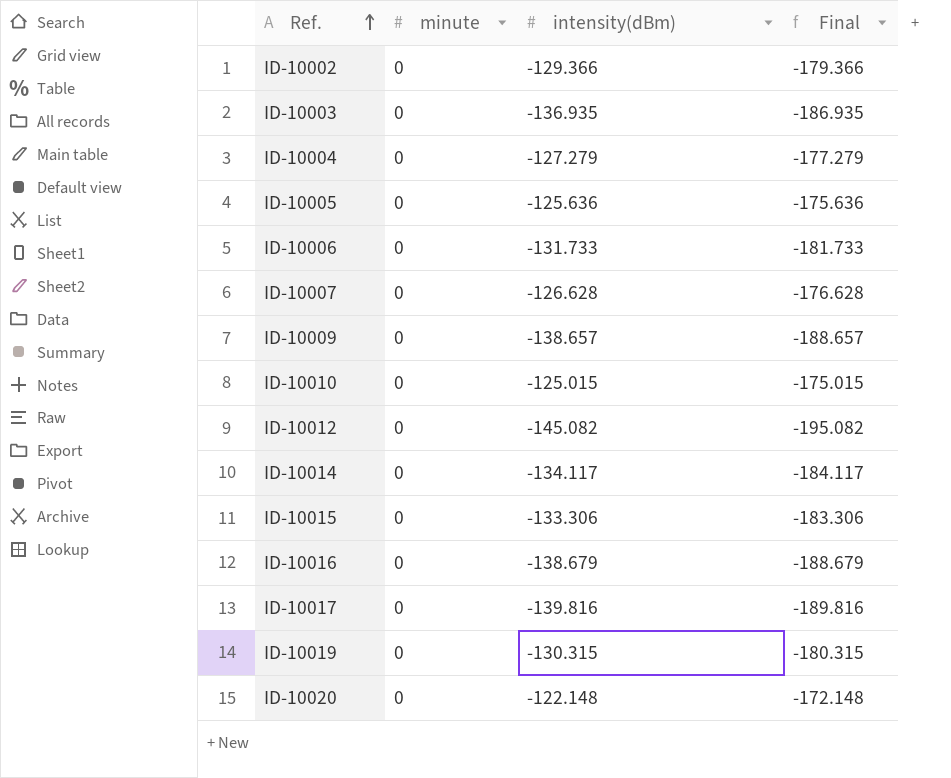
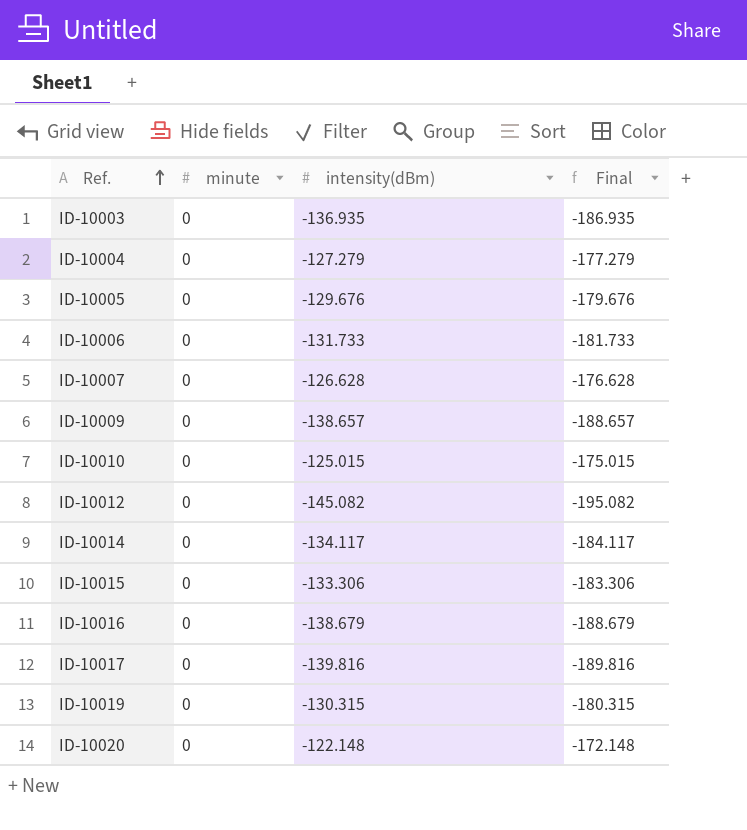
row ID-10002: 0 | -129.366 | -179.366 -> none
ID-10005 | intensity(dBm): -125.636 -> -129.676
ID-10005 | Final: -175.636 -> -179.676

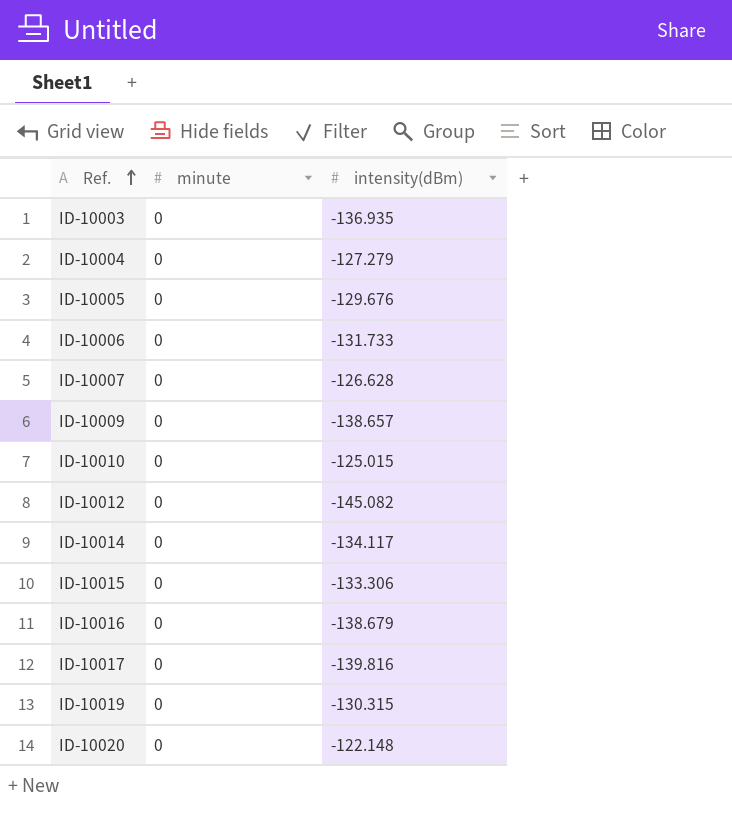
column Final | formula: [intensity(dBm)] - 50 -> none

